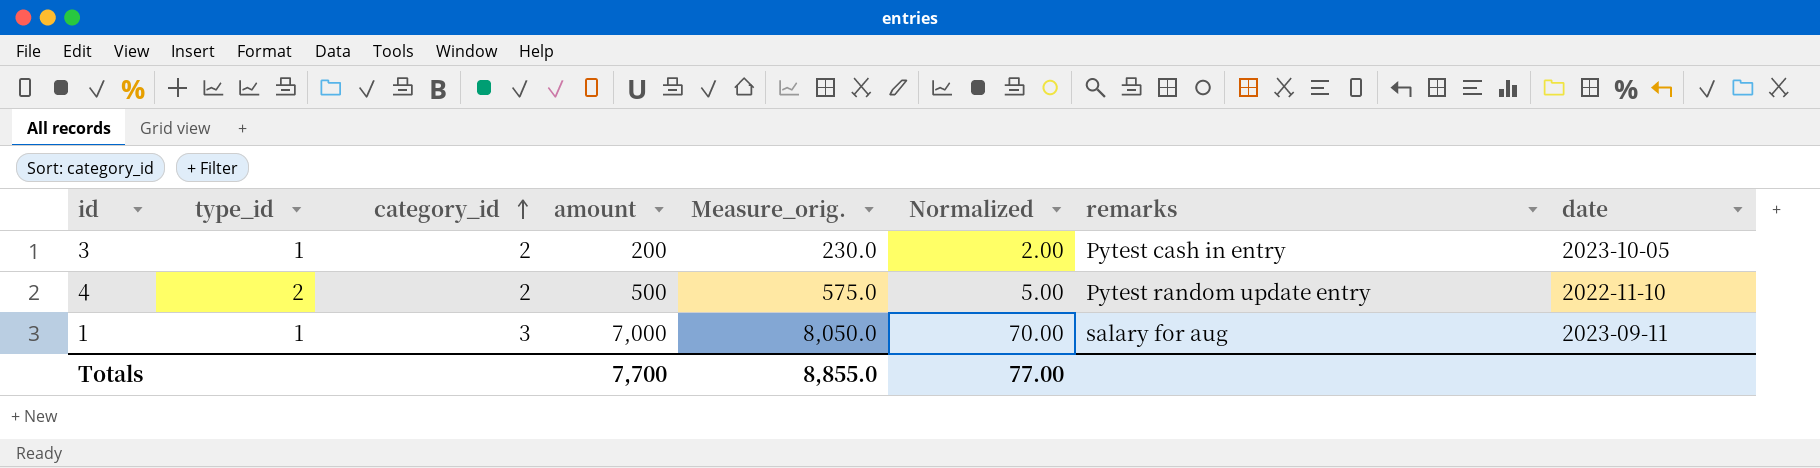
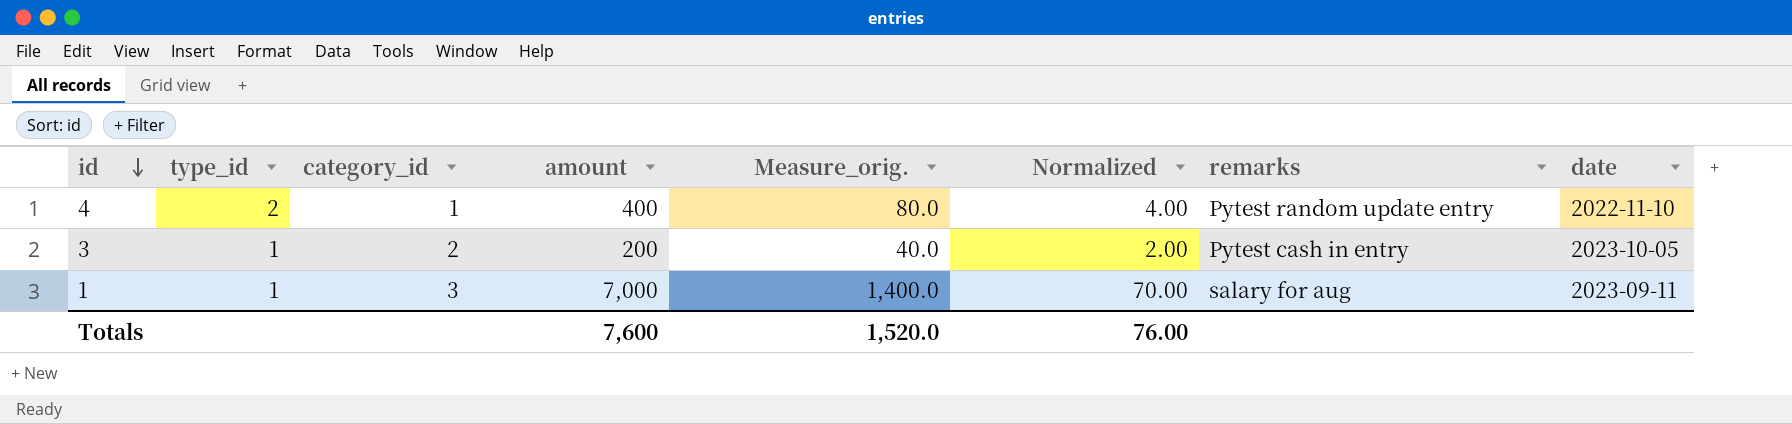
row order: category_id ascending -> id descending
column Measure_orig. | formula: [amount] * 1.15 -> [amount] * 0.2
4 | category_id: 2 -> 1
4 | amount: 500 -> 400
4 | Normalized: 5.00 -> 4.00
Totals | amount: 7,700 -> 7,600
Totals | Measure_orig.: 8,855.0 -> 1,520.0
Totals | Normalized: 77.00 -> 76.00

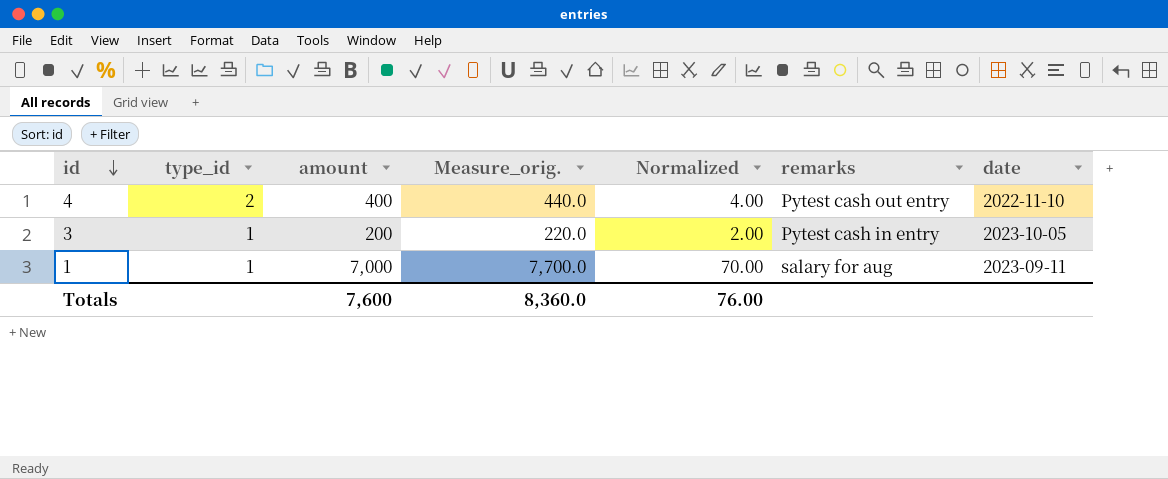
column category_id | position: 3 -> none
column Measure_orig. | formula: [amount] * 0.2 -> [amount] * 1.1
4 | remarks: Pytest random update entry -> Pytest cash out entry
Totals | Measure_orig.: 1,520.0 -> 8,360.0

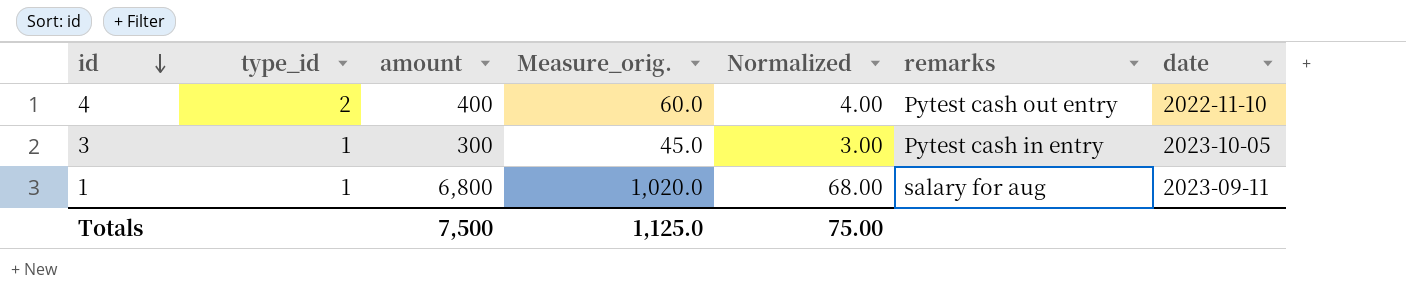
column Measure_orig. | formula: [amount] * 1.1 -> [amount] * 0.15
3 | amount: 200 -> 300
3 | Normalized: 2.00 -> 3.00
1 | amount: 7,000 -> 6,800
1 | Normalized: 70.00 -> 68.00
Totals | amount: 7,600 -> 7,500
Totals | Measure_orig.: 8,360.0 -> 1,125.0
Totals | Normalized: 76.00 -> 75.00

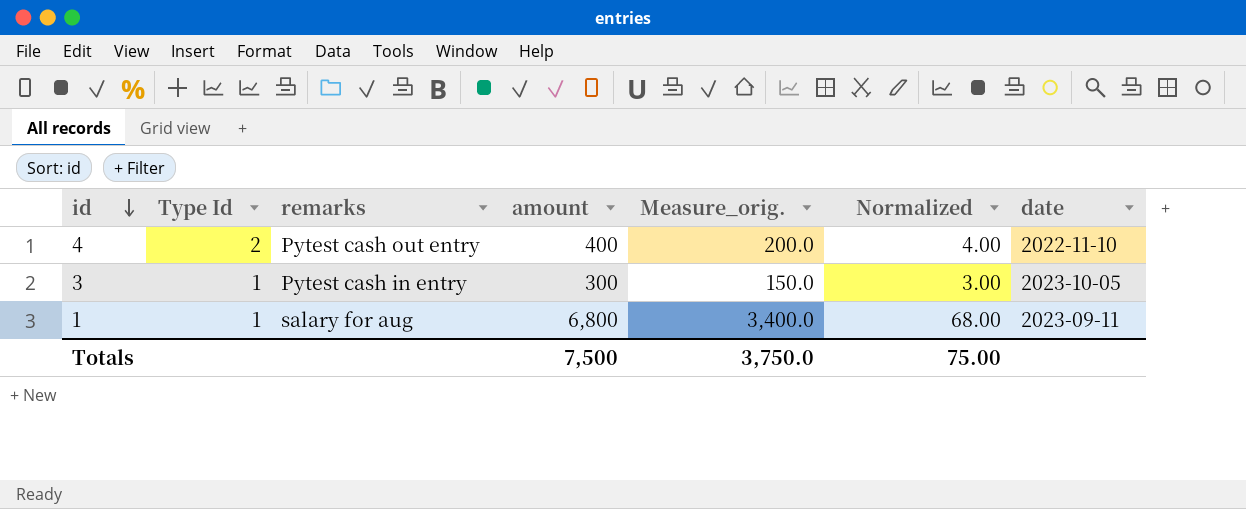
column name: type_id -> Type Id
column remarks | position: 6 -> 3
column Measure_orig. | formula: [amount] * 0.15 -> [amount] * 0.5
Totals | Measure_orig.: 1,125.0 -> 3,750.0

